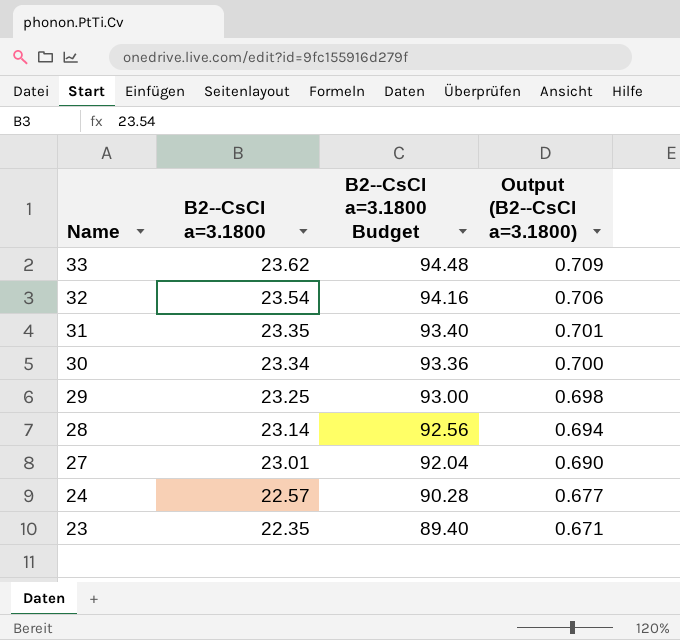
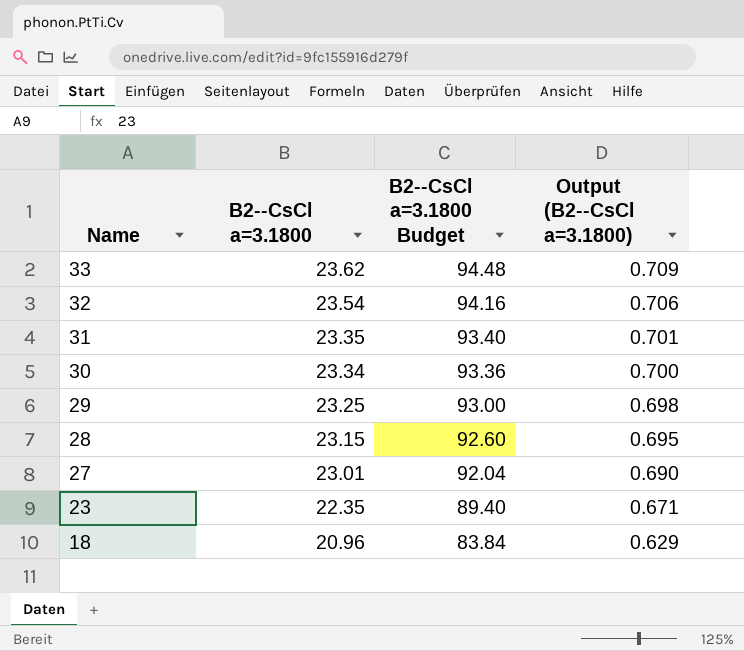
row 24: 22.57 | 90.28 | 0.677 -> none
28 | B2--CsCl a=3.1800: 23.14 -> 23.15
28 | B2--CsCl a=3.1800 Budget: 92.56 -> 92.60
28 | Output (B2--CsCl a=3.1800): 0.694 -> 0.695
row 18: none -> 20.96 | 83.84 | 0.629

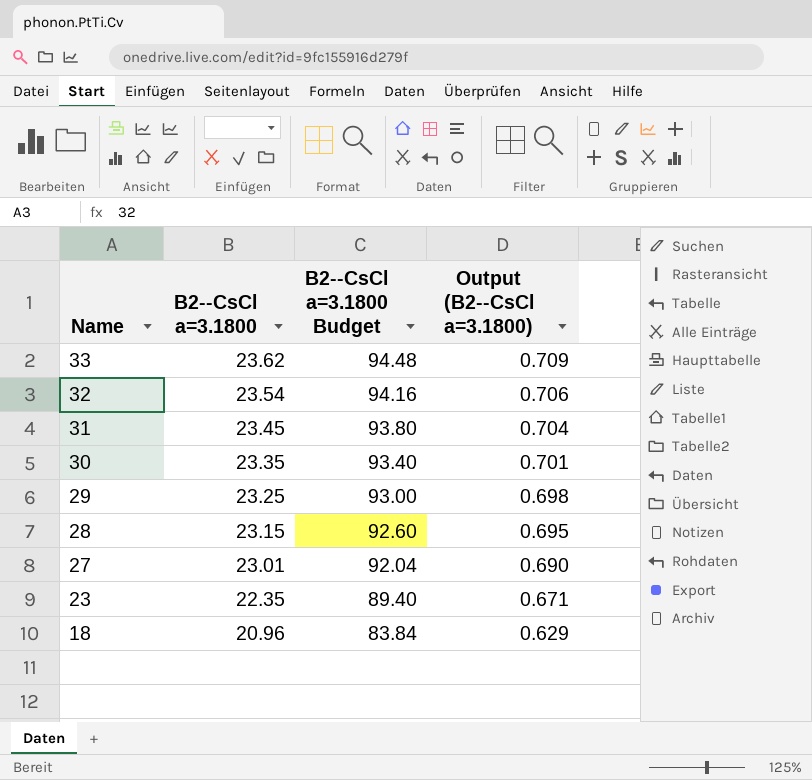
31 | B2--CsCl a=3.1800: 23.35 -> 23.45
31 | B2--CsCl a=3.1800 Budget: 93.40 -> 93.80
31 | Output (B2--CsCl a=3.1800): 0.701 -> 0.704
30 | B2--CsCl a=3.1800: 23.34 -> 23.35
30 | B2--CsCl a=3.1800 Budget: 93.36 -> 93.40
30 | Output (B2--CsCl a=3.1800): 0.700 -> 0.701

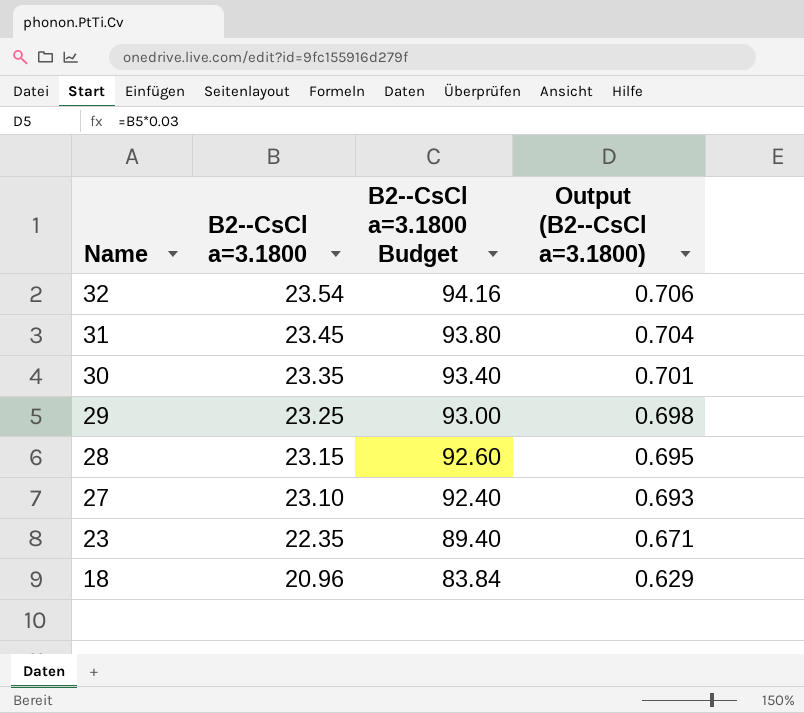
row 33: 23.62 | 94.48 | 0.709 -> none
27 | B2--CsCl a=3.1800: 23.01 -> 23.10
27 | B2--CsCl a=3.1800 Budget: 92.04 -> 92.40
27 | Output (B2--CsCl a=3.1800): 0.690 -> 0.693

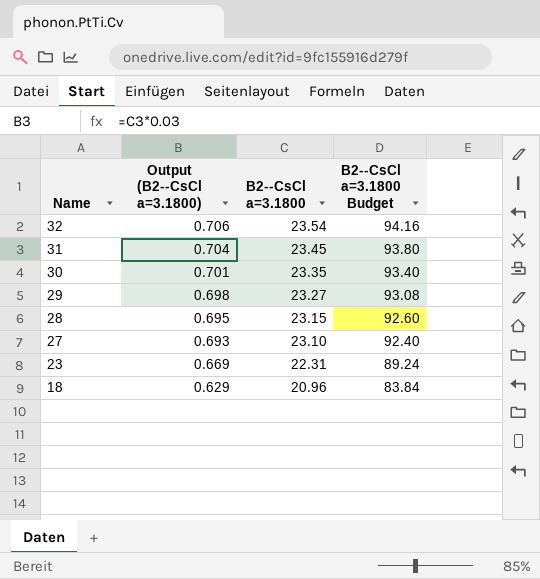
column Output (B2--CsCl a=3.1800) | position: 4 -> 2
29 | B2--CsCl a=3.1800: 23.25 -> 23.27
29 | B2--CsCl a=3.1800 Budget: 93.00 -> 93.08
23 | Output (B2--CsCl a=3.1800): 0.671 -> 0.669
23 | B2--CsCl a=3.1800: 22.35 -> 22.31
23 | B2--CsCl a=3.1800 Budget: 89.40 -> 89.24

